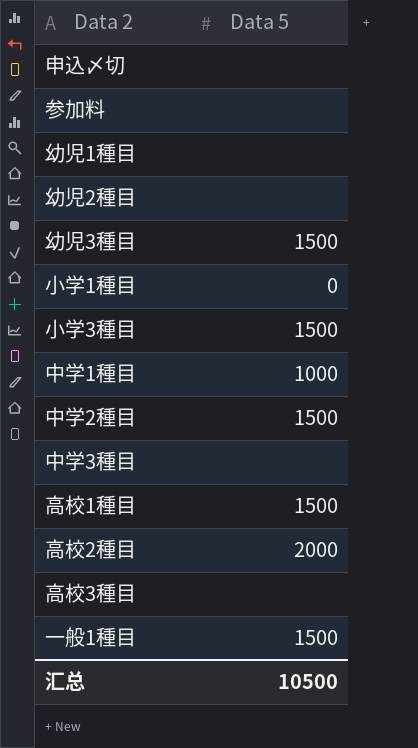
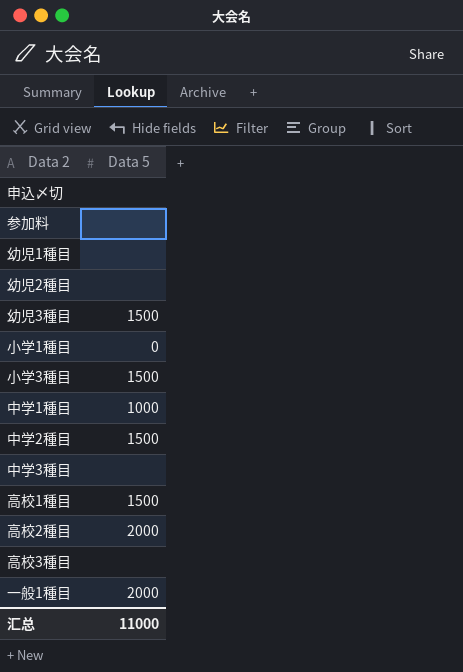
一般1種目 | Data 5: 1500 -> 2000
汇总 | Data 5: 10500 -> 11000

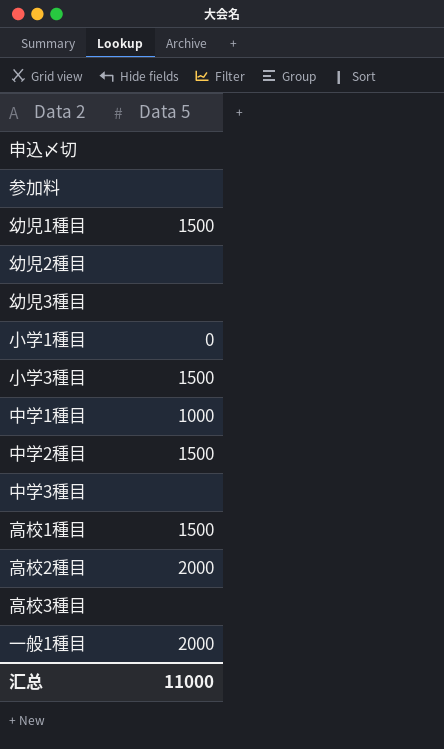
幼児1種目 | Data 5: none -> 1500
幼児3種目 | Data 5: 1500 -> none

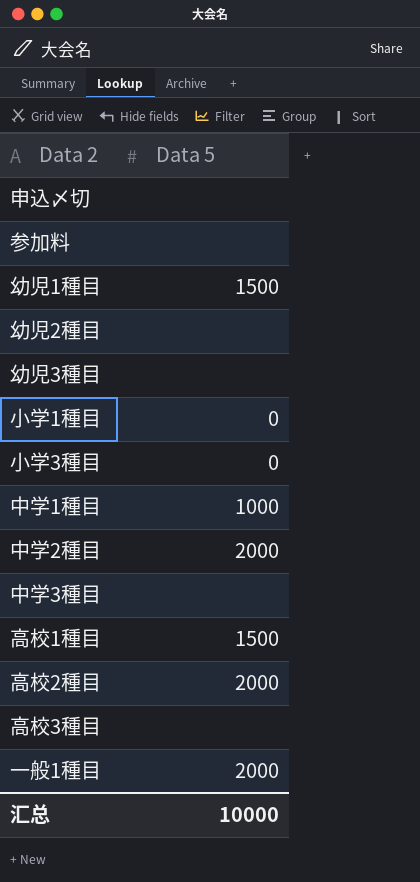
小学3種目 | Data 5: 1500 -> 0
中学2種目 | Data 5: 1500 -> 2000
汇总 | Data 5: 11000 -> 10000

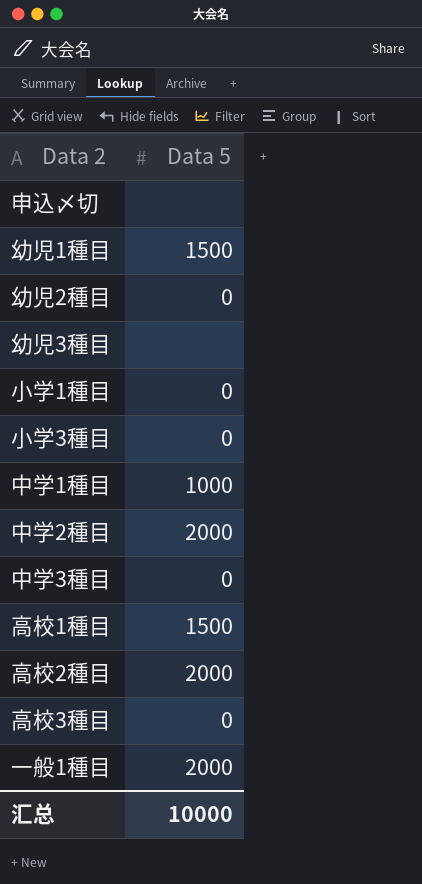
row 参加料: none -> none
幼児2種目 | Data 5: none -> 0
中学3種目 | Data 5: none -> 0
高校3種目 | Data 5: none -> 0

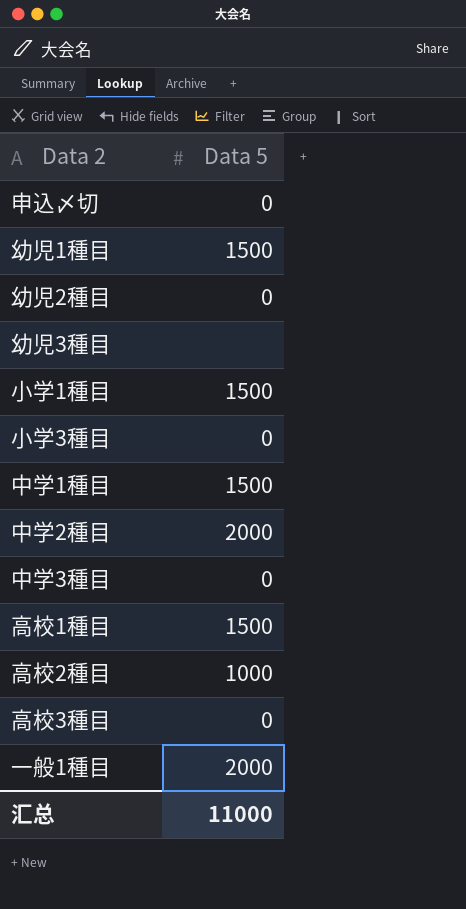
申込〆切 | Data 5: none -> 0
小学1種目 | Data 5: 0 -> 1500
中学1種目 | Data 5: 1000 -> 1500
高校2種目 | Data 5: 2000 -> 1000
汇总 | Data 5: 10000 -> 11000

